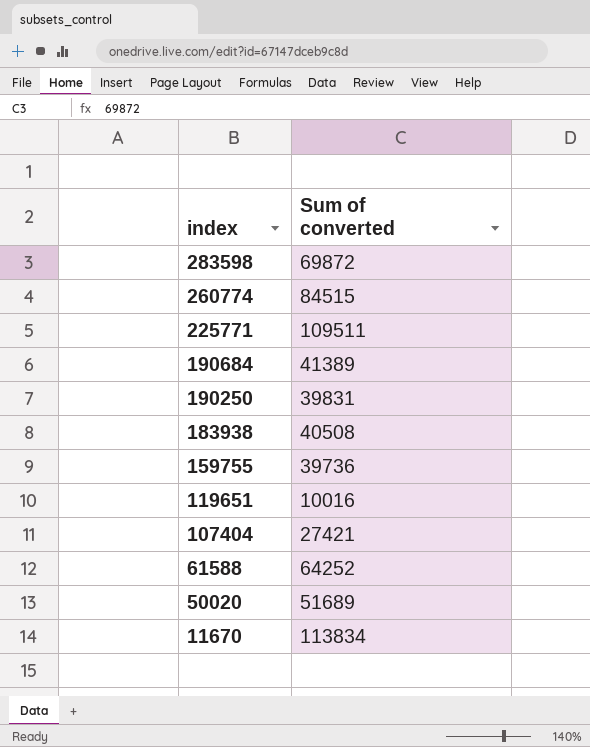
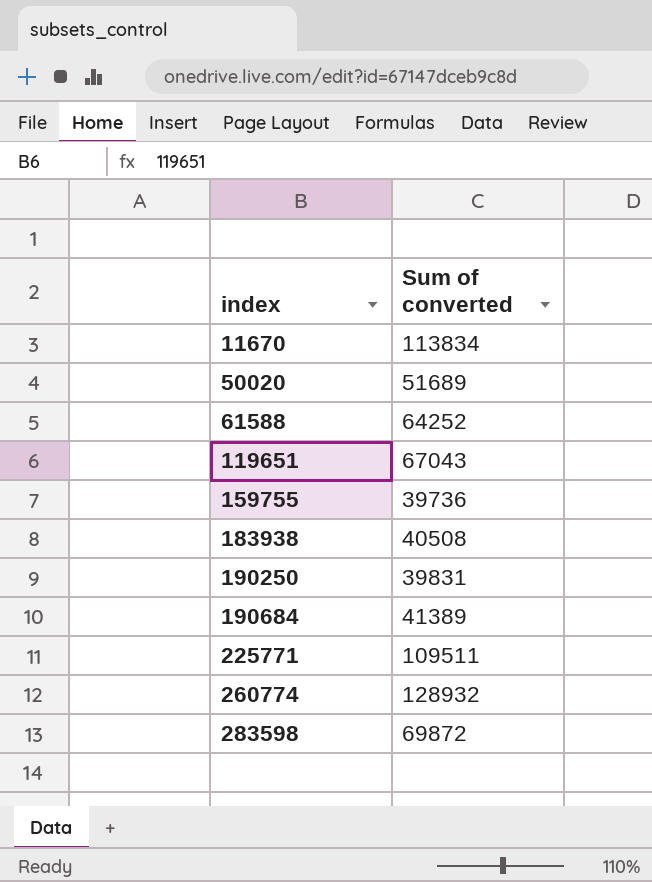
row order: index descending -> index ascending
row 107404: 27421 -> none
119651 | Sum of converted: 10016 -> 67043
260774 | Sum of converted: 84515 -> 128932

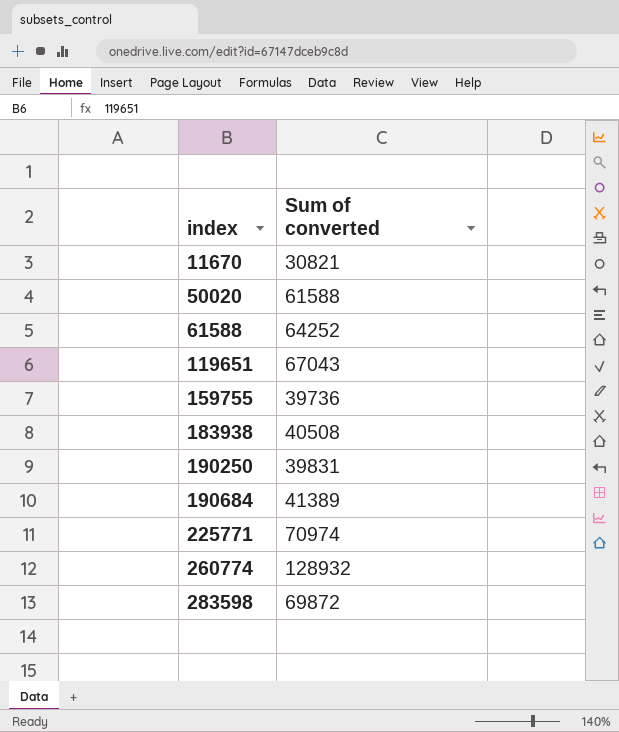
11670 | Sum of converted: 113834 -> 30821
50020 | Sum of converted: 51689 -> 61588
225771 | Sum of converted: 109511 -> 70974

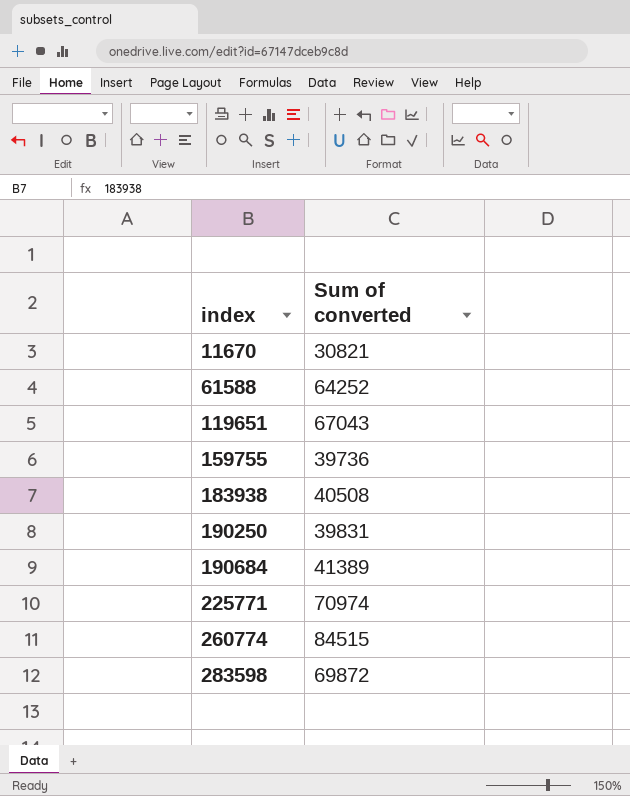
row 50020: 61588 -> none
260774 | Sum of converted: 128932 -> 84515

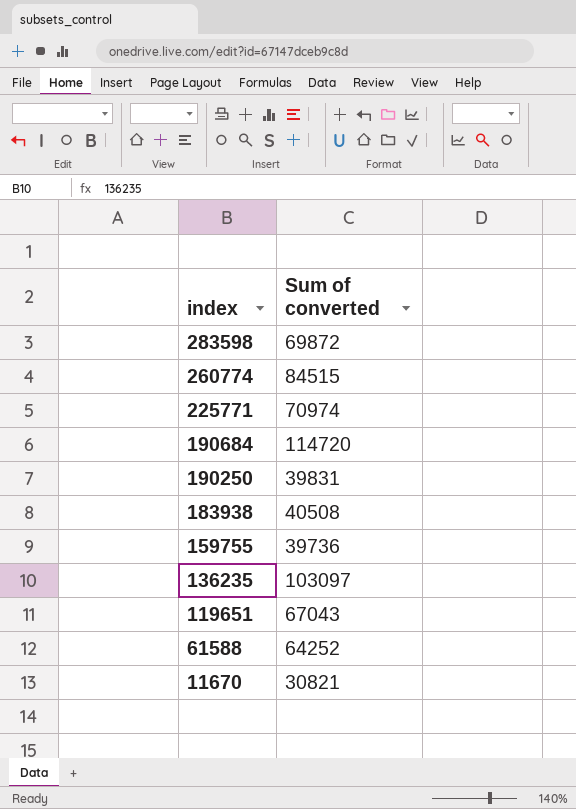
row order: index ascending -> index descending
190684 | Sum of converted: 41389 -> 114720
row 136235: none -> 103097

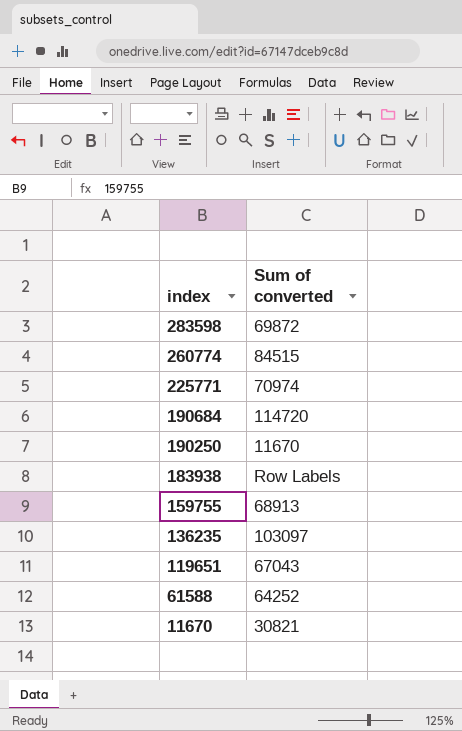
190250 | Sum of converted: 39831 -> 11670
183938 | Sum of converted: 40508 -> Row Labels
159755 | Sum of converted: 39736 -> 68913

